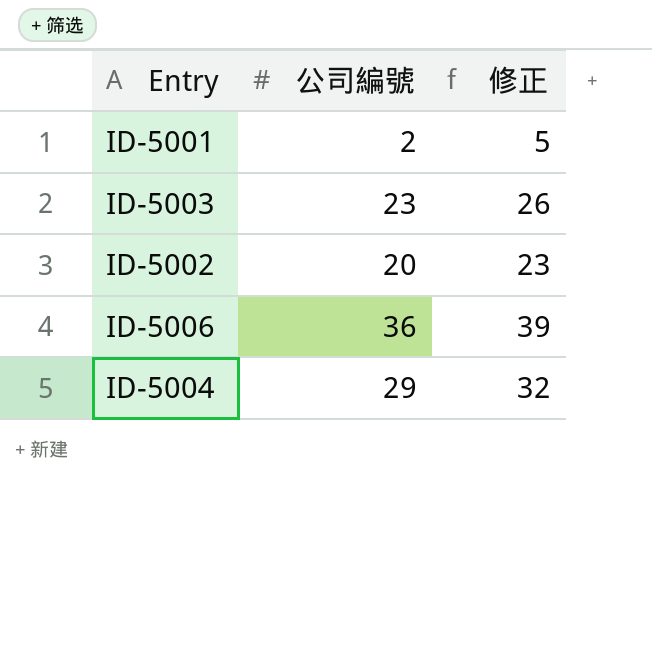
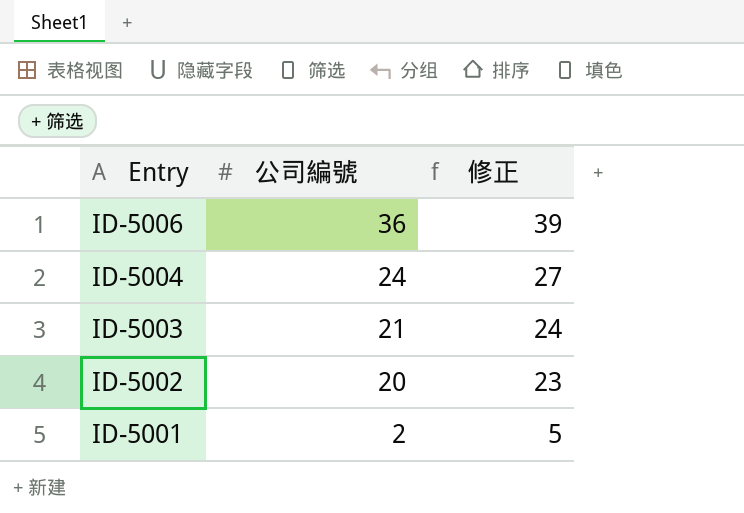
row order: none -> Entry descending
ID-5004 | 公司編號: 29 -> 24
ID-5004 | 修正: 32 -> 27
ID-5003 | 公司編號: 23 -> 21
ID-5003 | 修正: 26 -> 24

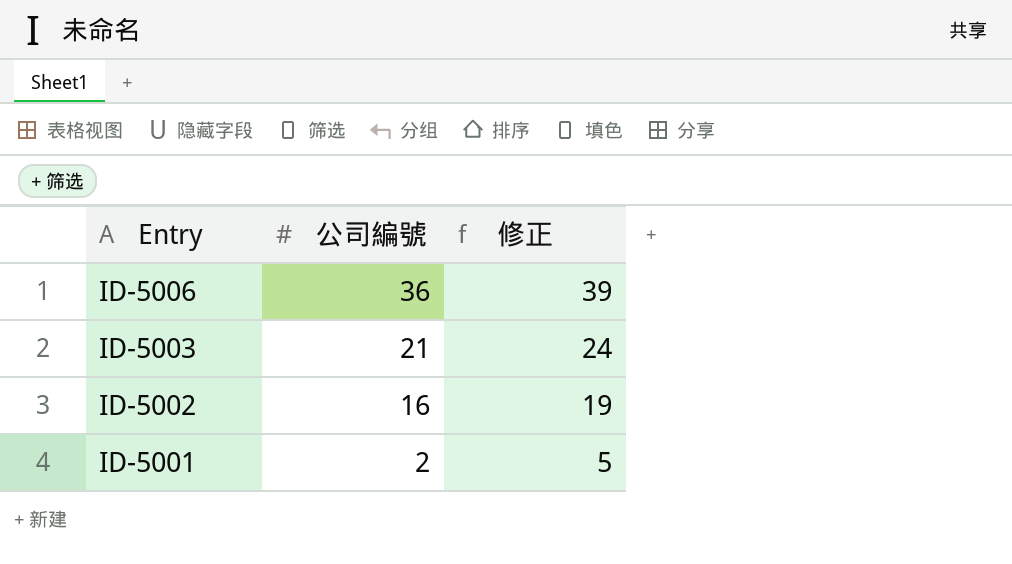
row ID-5004: 24 | 27 -> none
ID-5002 | 公司編號: 20 -> 16
ID-5002 | 修正: 23 -> 19

